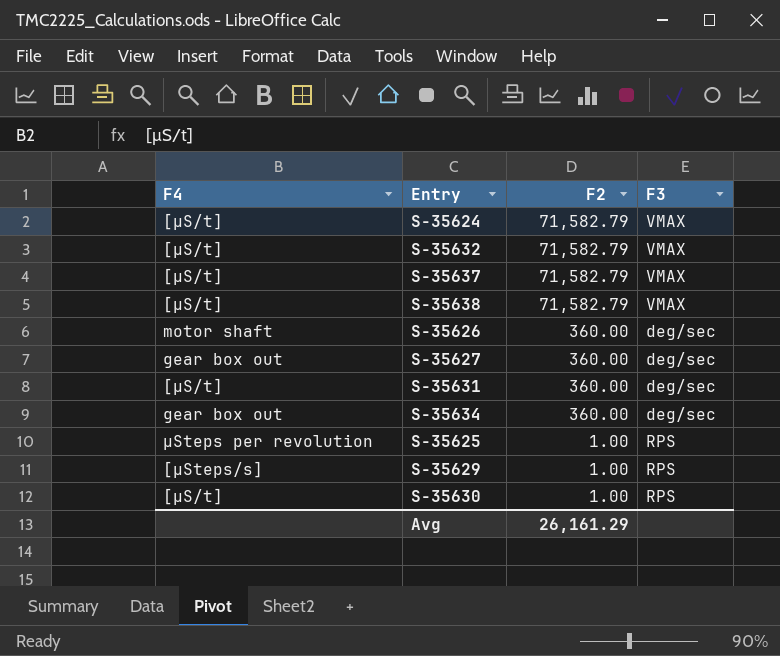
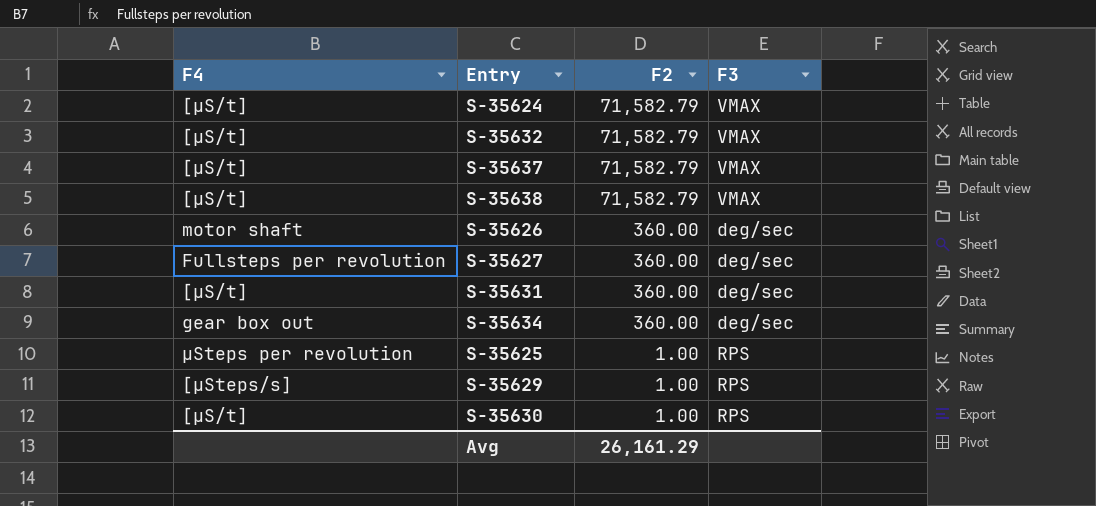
S-35627 | F4: gear box out -> Fullsteps per revolution

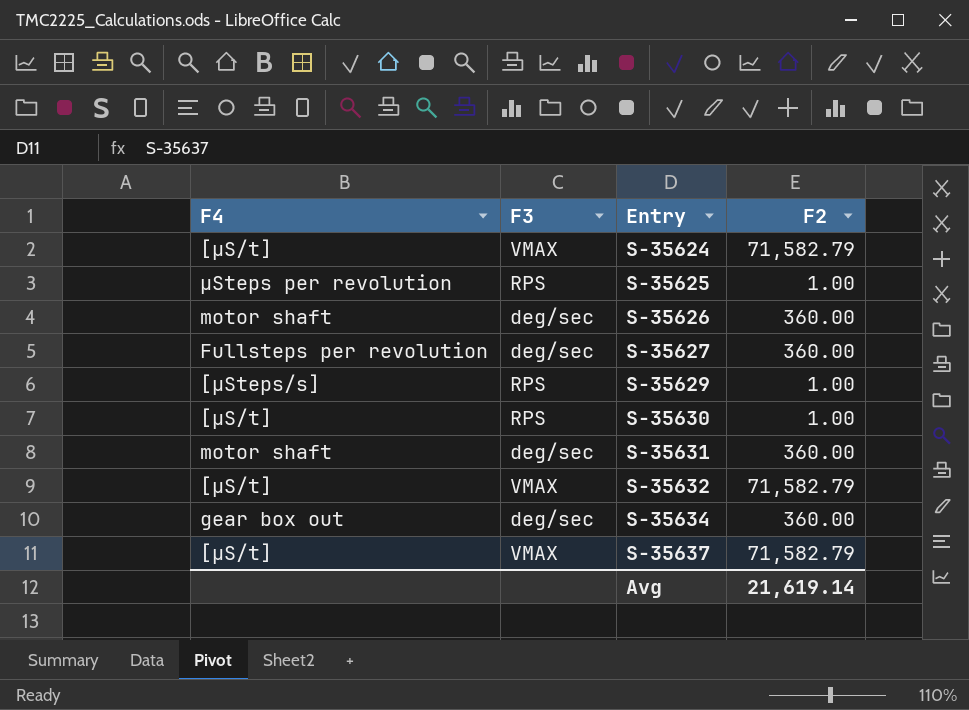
row order: F2 descending -> Entry ascending
column F3 | position: 4 -> 2
row S-35638: [µS/t] | 71,582.79 | VMAX -> none
S-35631 | F4: [µS/t] -> motor shaft
Avg | F2: 26,161.29 -> 21,619.14

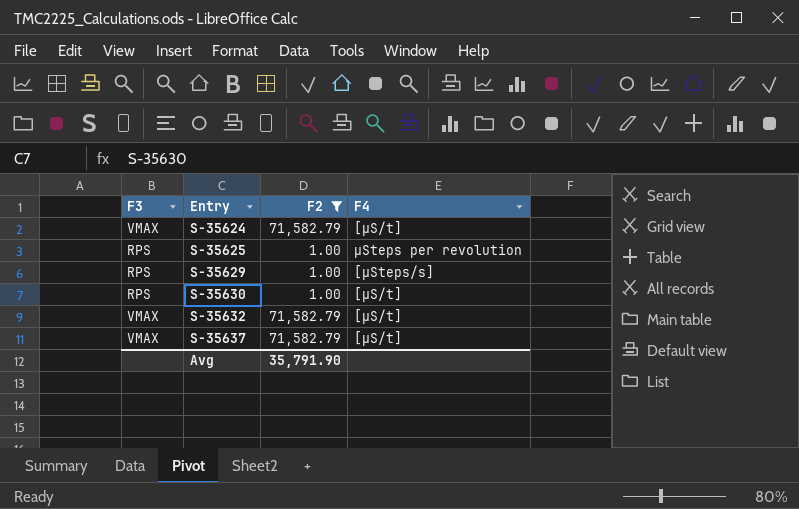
filter: none -> F2 != 360.00
column F4 | position: 1 -> 4
Avg | F2: 21,619.14 -> 35,791.90

